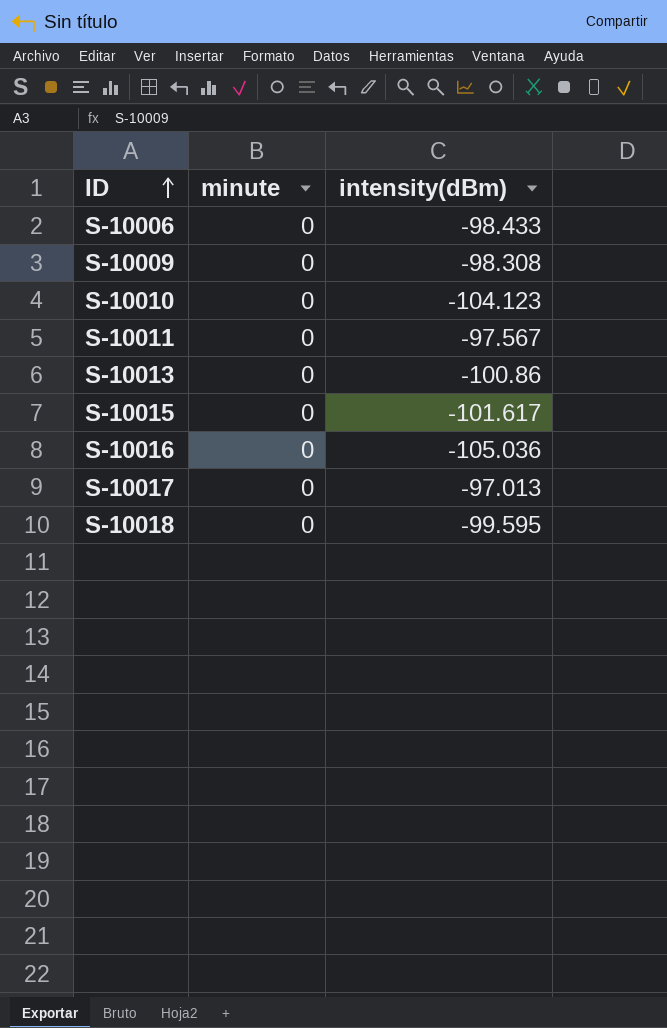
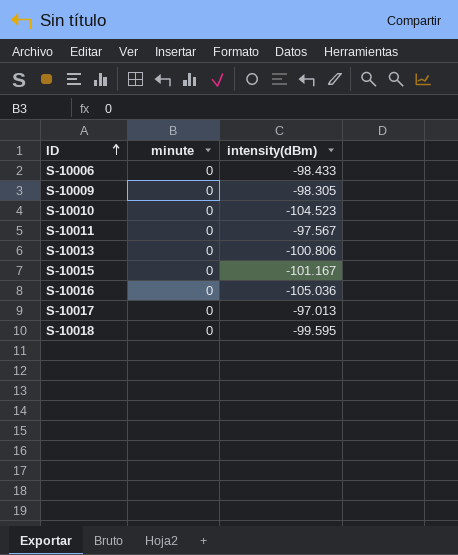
S-10009 | intensity(dBm): -98.308 -> -98.305
S-10010 | intensity(dBm): -104.123 -> -104.523
S-10013 | intensity(dBm): -100.86 -> -100.806
S-10015 | intensity(dBm): -101.617 -> -101.167

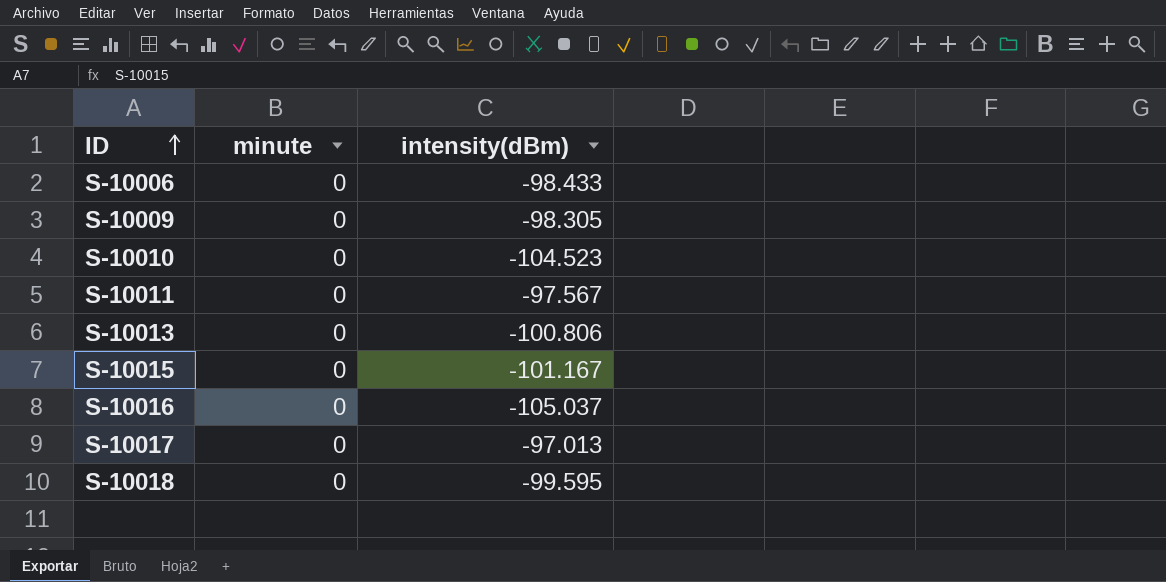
S-10016 | intensity(dBm): -105.036 -> -105.037

